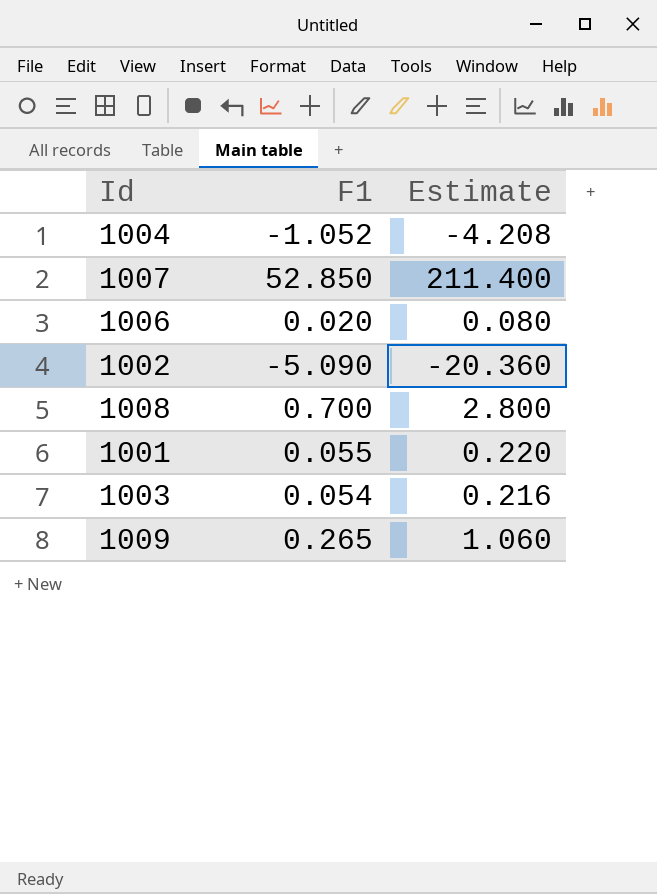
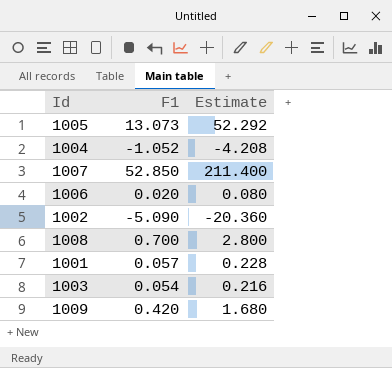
row 1005: none -> 13.073 | 52.292
1001 | F1: 0.055 -> 0.057
1001 | Estimate: 0.220 -> 0.228
1009 | F1: 0.265 -> 0.420
1009 | Estimate: 1.060 -> 1.680

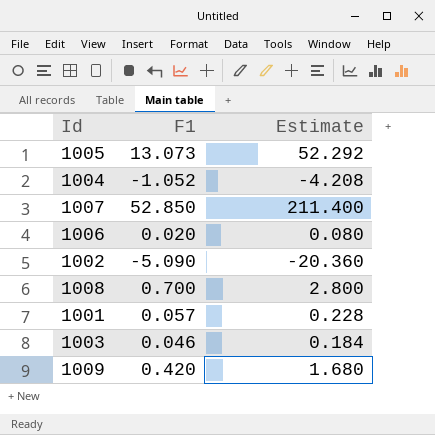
1003 | F1: 0.054 -> 0.046
1003 | Estimate: 0.216 -> 0.184

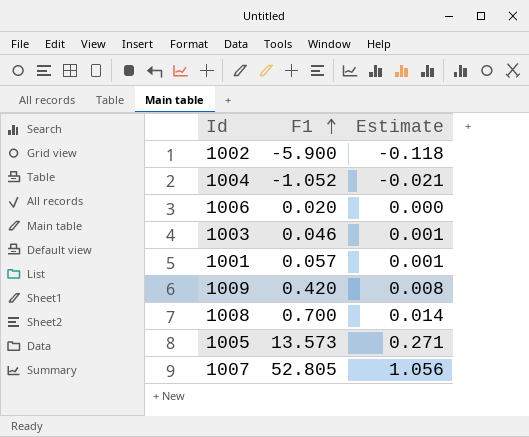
row order: none -> F1 ascending
column Estimate | formula: [F1] * 4 -> [F1] * 0.02
1002 | F1: -5.090 -> -5.900
1005 | F1: 13.073 -> 13.573
1007 | F1: 52.850 -> 52.805

